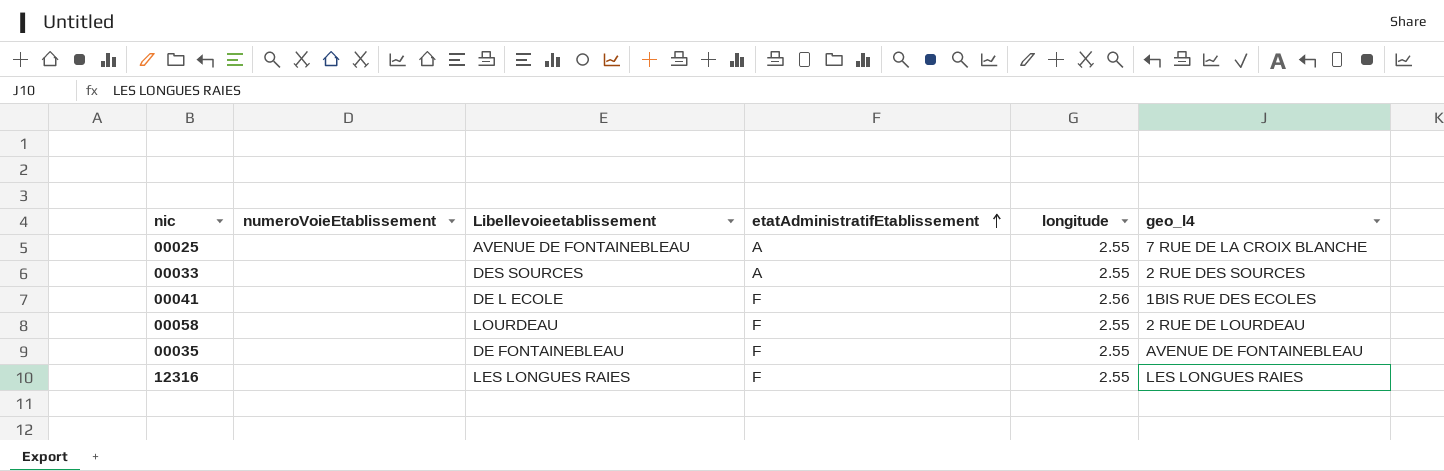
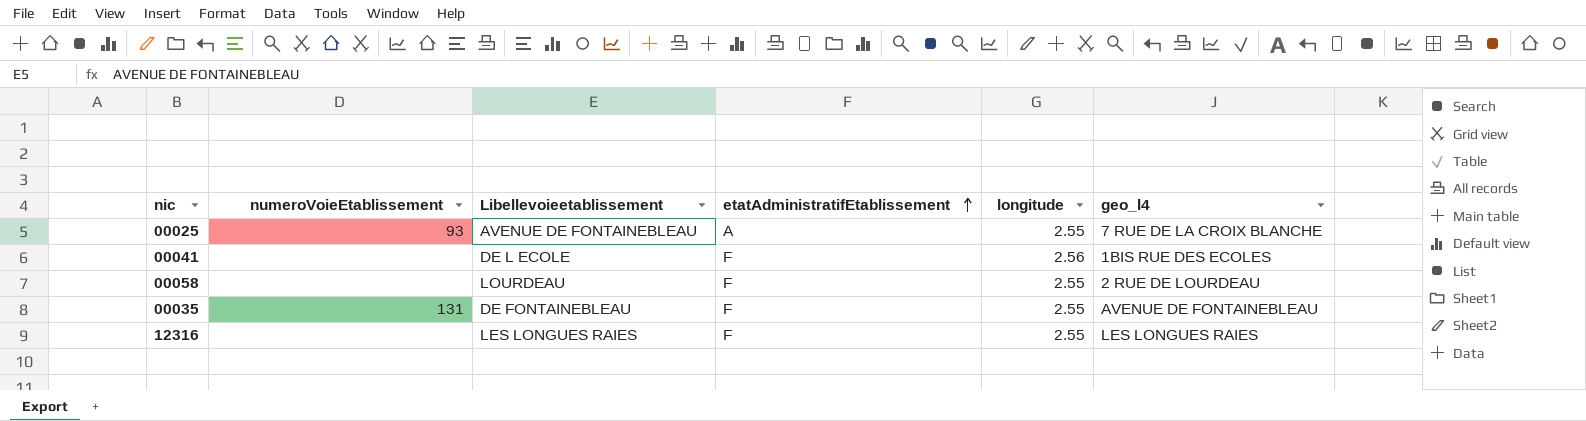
row 00033: none | DES SOURCES | A | 2.55 | 2 RUE DES SOURCES -> none
00025 | numeroVoieEtablissement: none -> 93
00035 | numeroVoieEtablissement: none -> 131

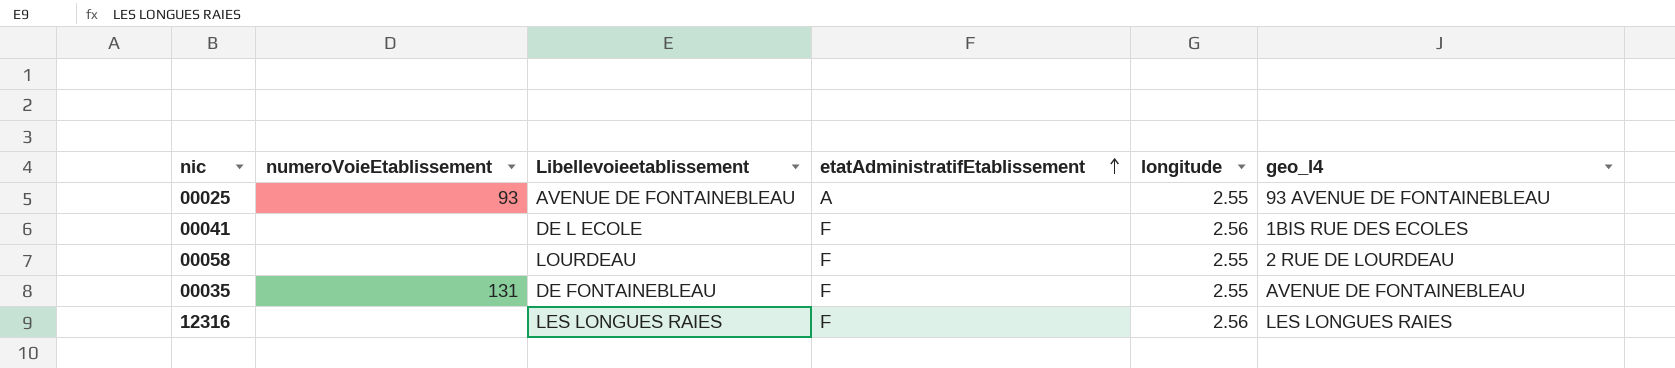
00025 | geo_l4: 7 RUE DE LA CROIX BLANCHE -> 93 AVENUE DE FONTAINEBLEAU
12316 | longitude: 2.55 -> 2.56

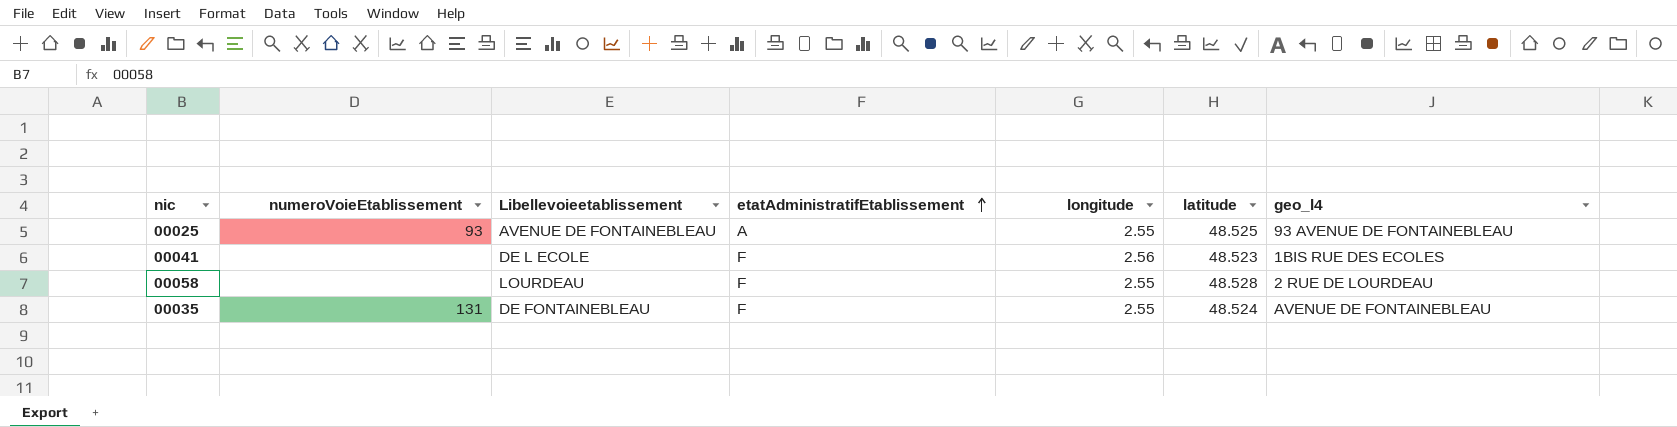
column latitude | position: none -> 6
row 12316: none | LES LONGUES RAIES | F | 2.56 | LES LONGUES RAIES -> none

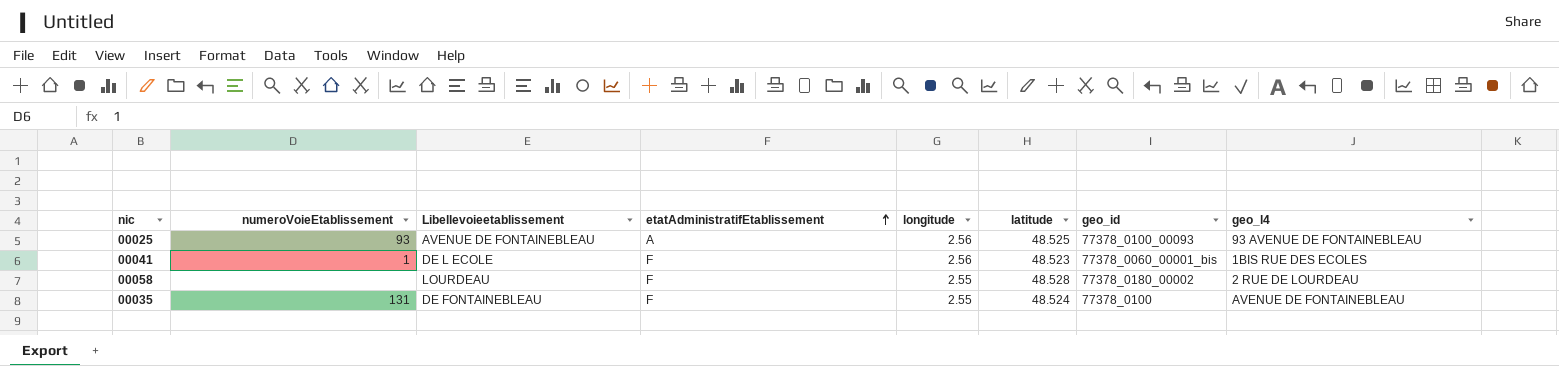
column geo_id | position: none -> 7
00025 | longitude: 2.55 -> 2.56
00041 | numeroVoieEtablissement: none -> 1

